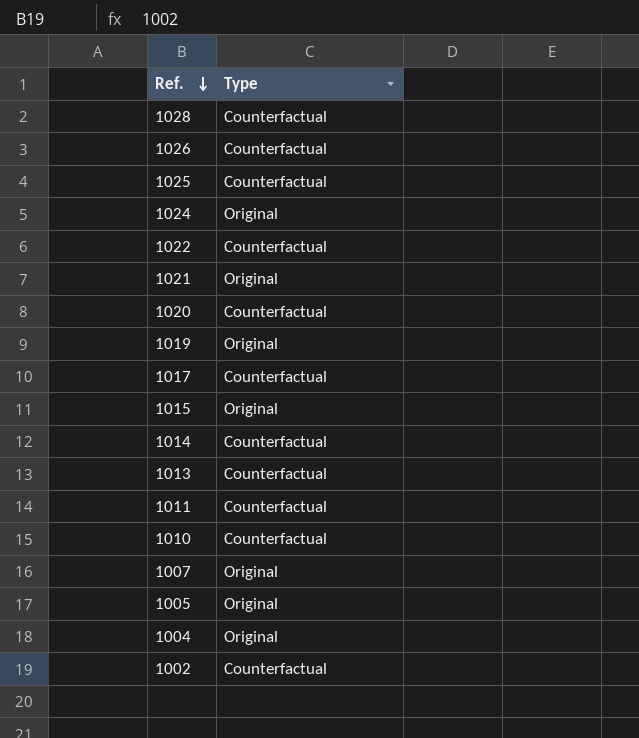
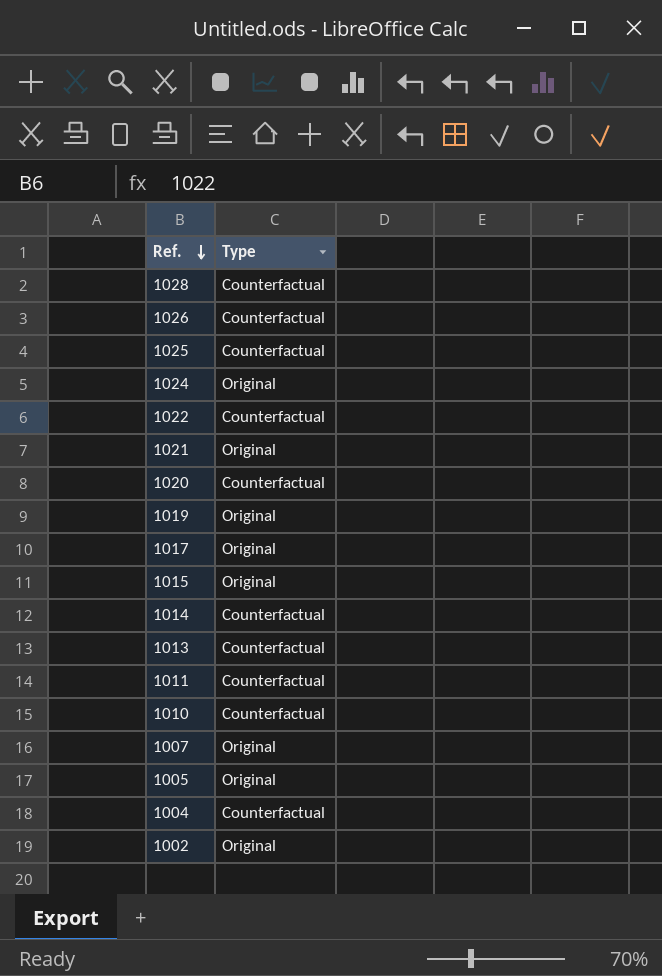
1017 | Type: Counterfactual -> Original
1004 | Type: Original -> Counterfactual
1002 | Type: Counterfactual -> Original

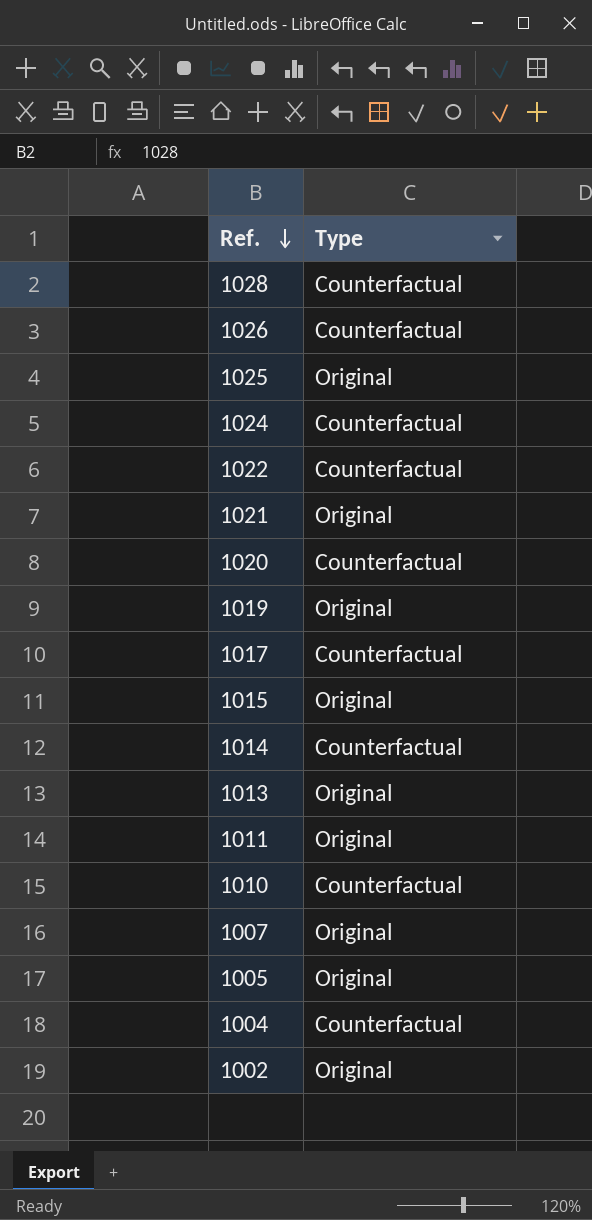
1025 | Type: Counterfactual -> Original
1024 | Type: Original -> Counterfactual
1017 | Type: Original -> Counterfactual
1013 | Type: Counterfactual -> Original
1011 | Type: Counterfactual -> Original

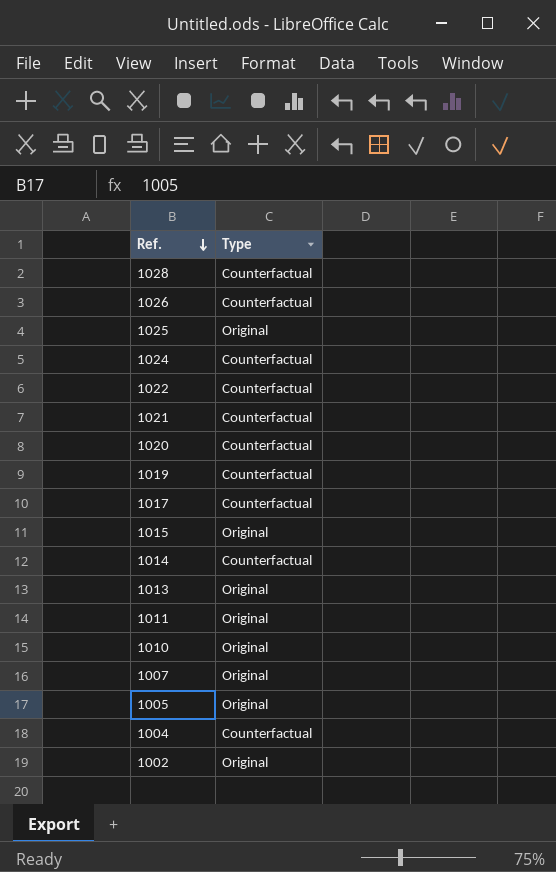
1021 | Type: Original -> Counterfactual
1019 | Type: Original -> Counterfactual
1010 | Type: Counterfactual -> Original

